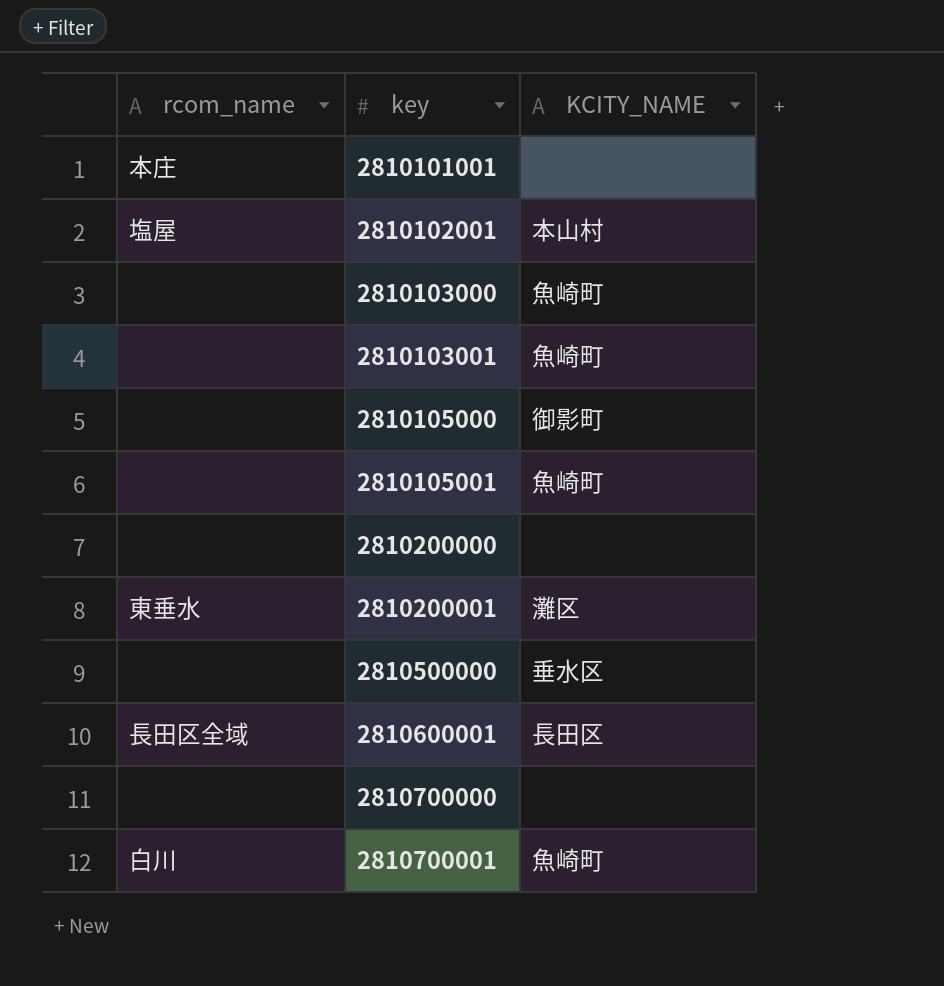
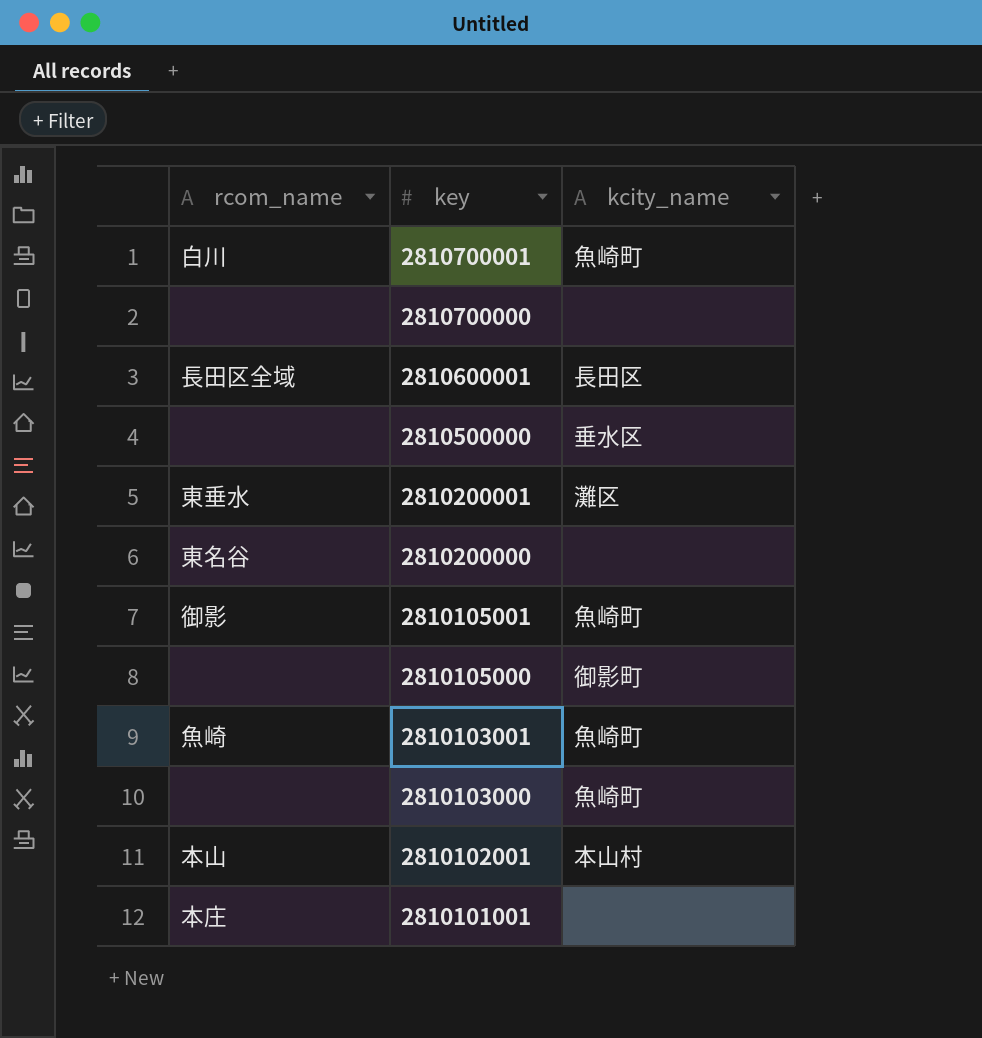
row order: key ascending -> key descending
column name: KCITY_NAME -> kcity_name
2810200000 | rcom_name: none -> 東名谷
2810105001 | rcom_name: none -> 御影
2810103001 | rcom_name: none -> 魚崎
2810102001 | rcom_name: 塩屋 -> 本山

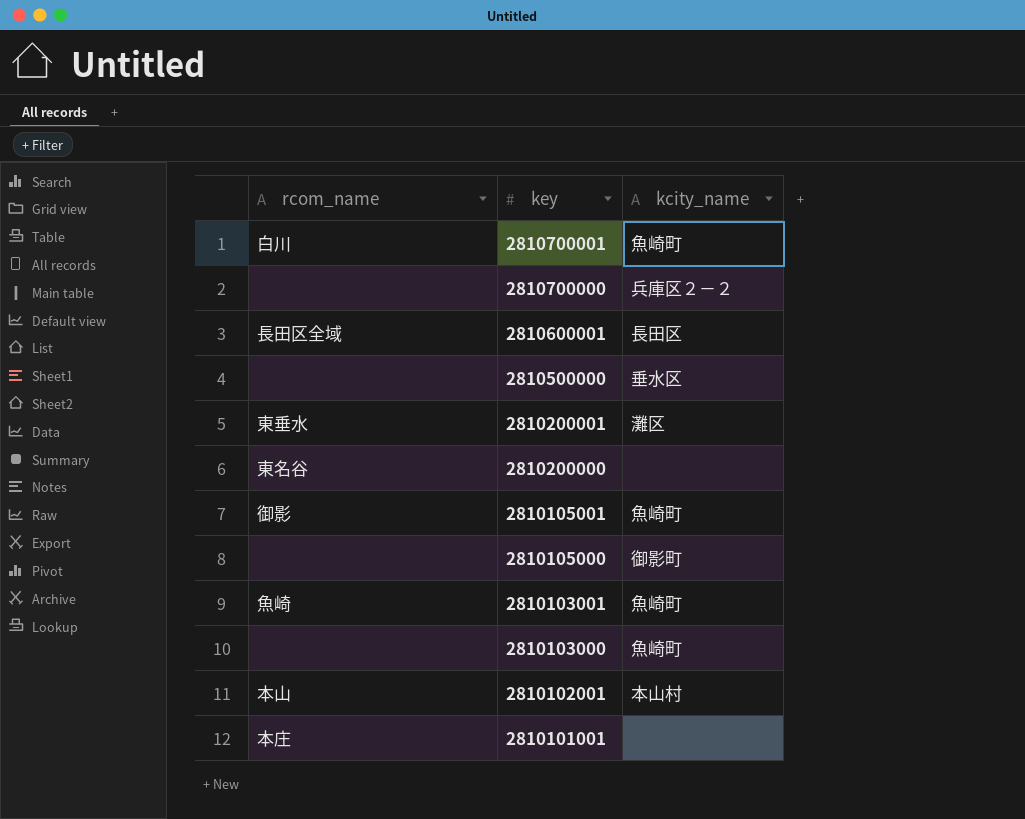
2810700000 | kcity_name: none -> 兵庫区２－２

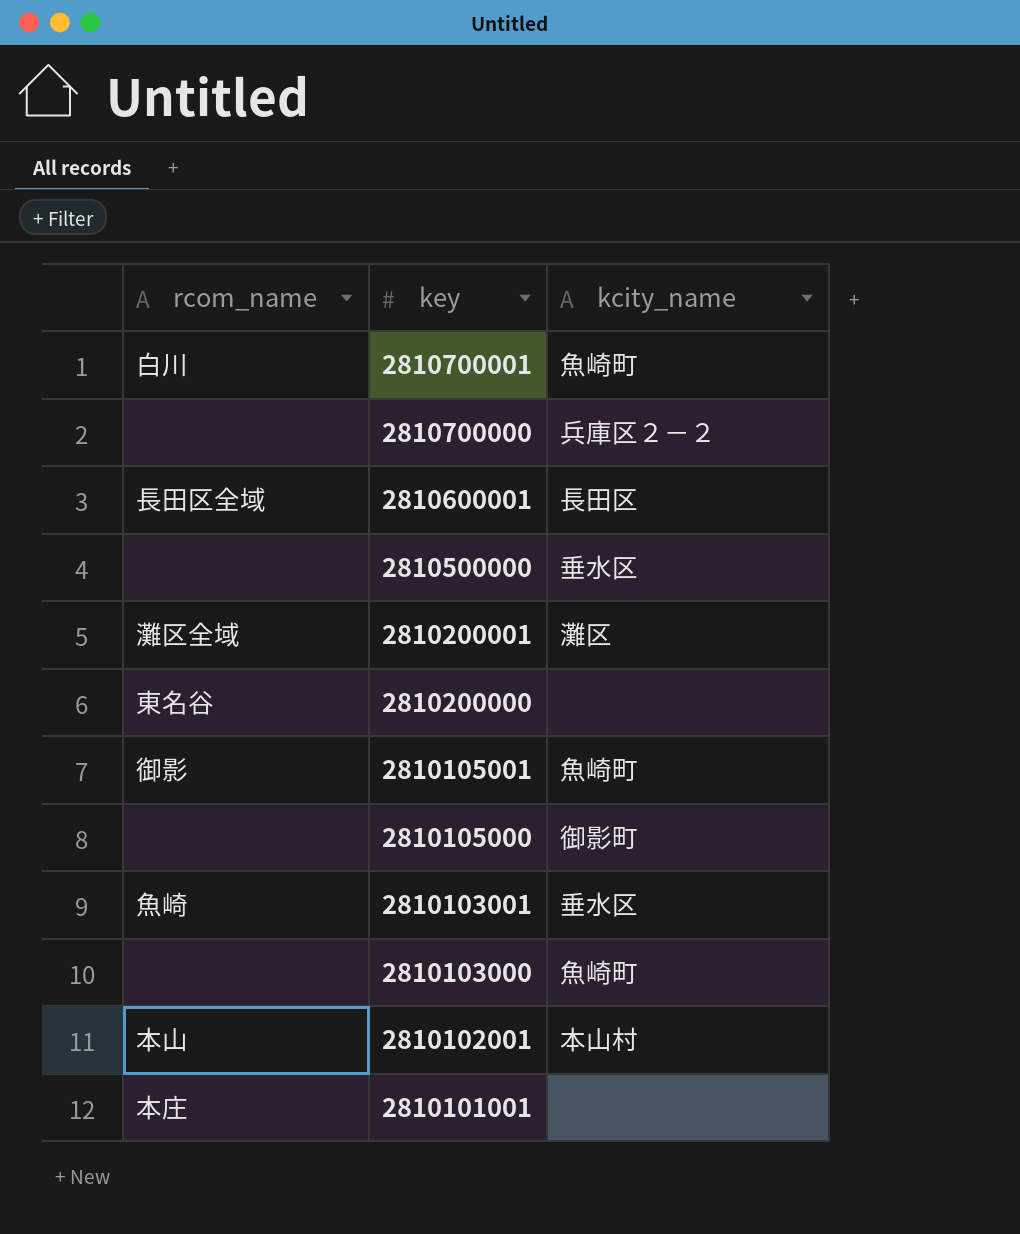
2810200001 | rcom_name: 東垂水 -> 灘区全域
2810103001 | kcity_name: 魚崎町 -> 垂水区

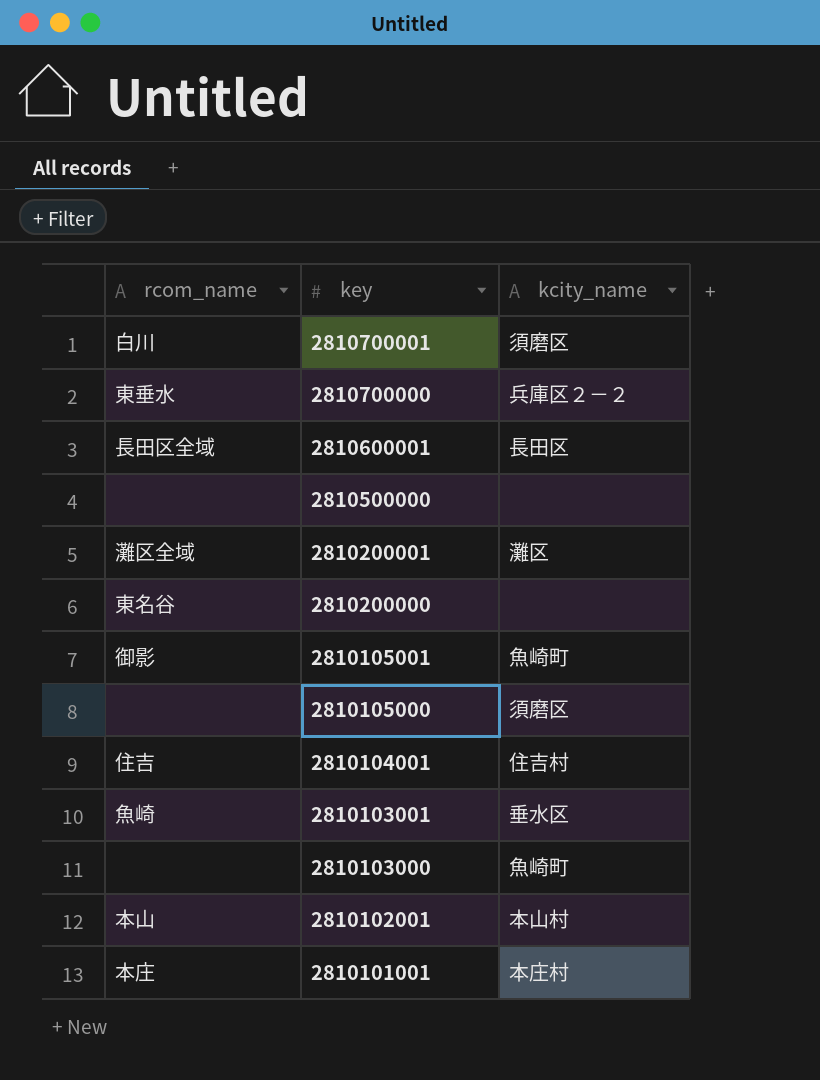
2810700001 | kcity_name: 魚崎町 -> 須磨区
2810700000 | rcom_name: none -> 東垂水
2810500000 | kcity_name: 垂水区 -> none
2810105000 | kcity_name: 御影町 -> 須磨区
row 2810104001: none -> 住吉 | 住吉村
2810101001 | kcity_name: none -> 本庄村

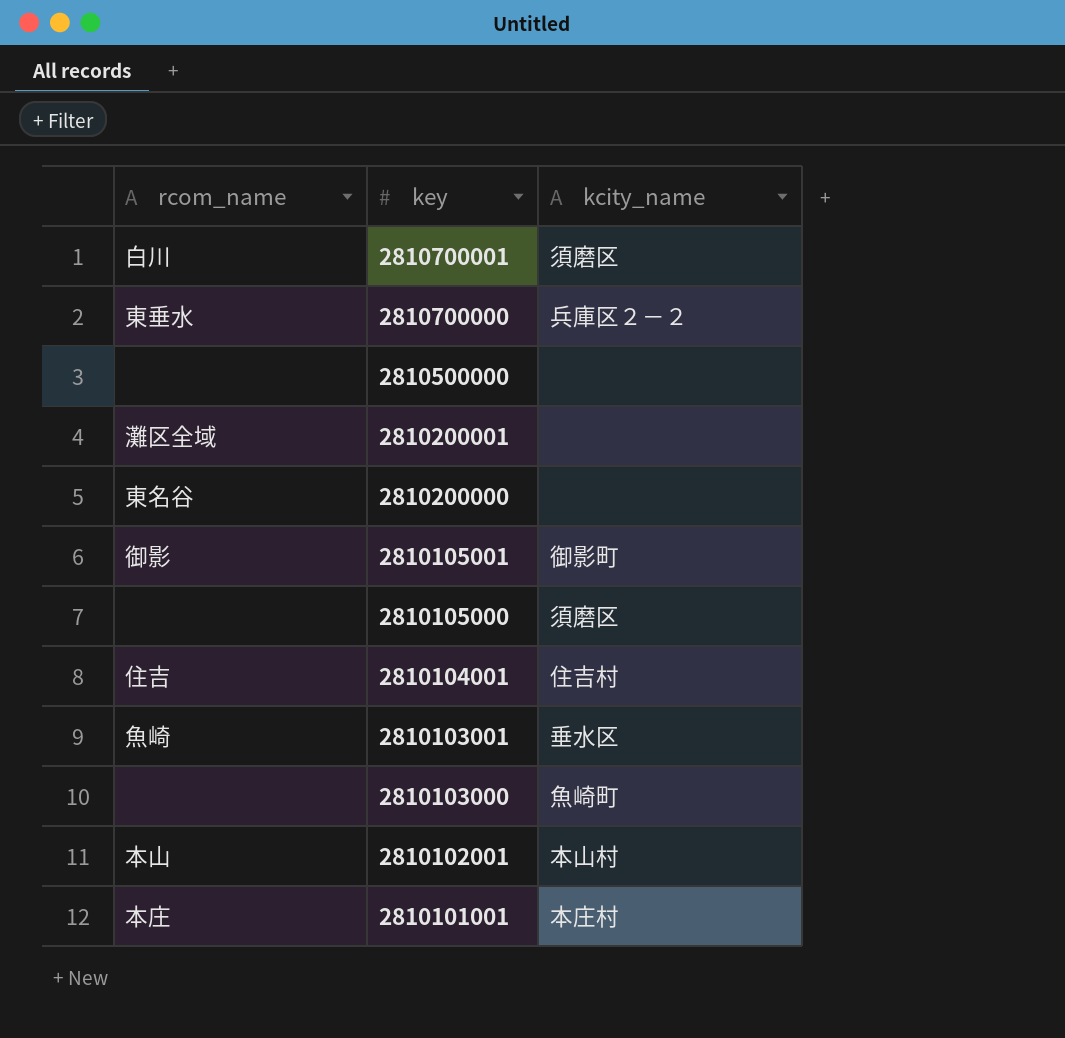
row 2810600001: 長田区全域 | 長田区 -> none
2810200001 | kcity_name: 灘区 -> none
2810105001 | kcity_name: 魚崎町 -> 御影町

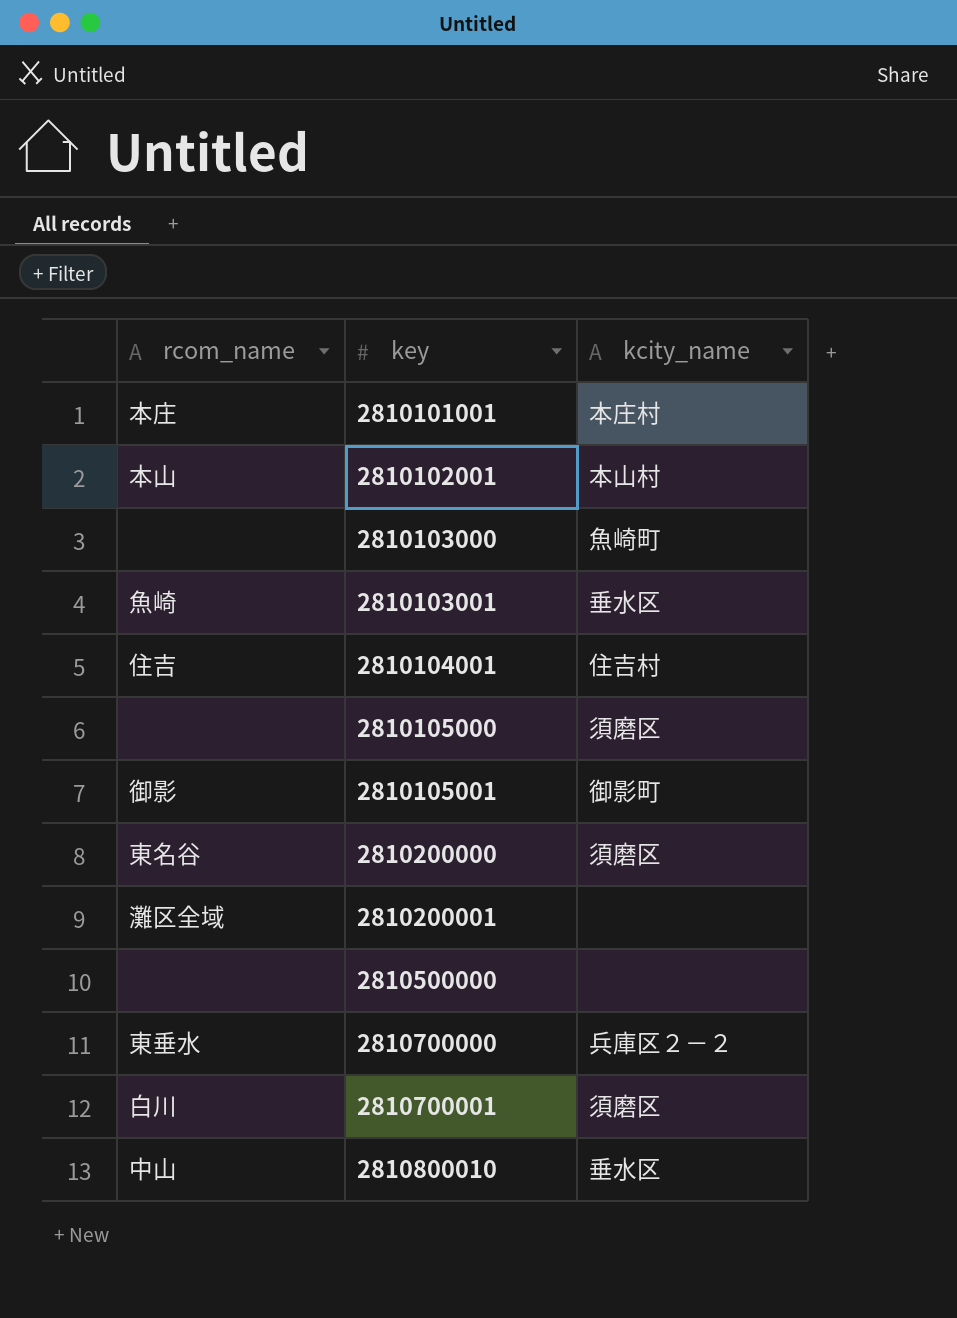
row order: key descending -> key ascending
2810200000 | kcity_name: none -> 須磨区
row 2810800010: none -> 中山 | 垂水区

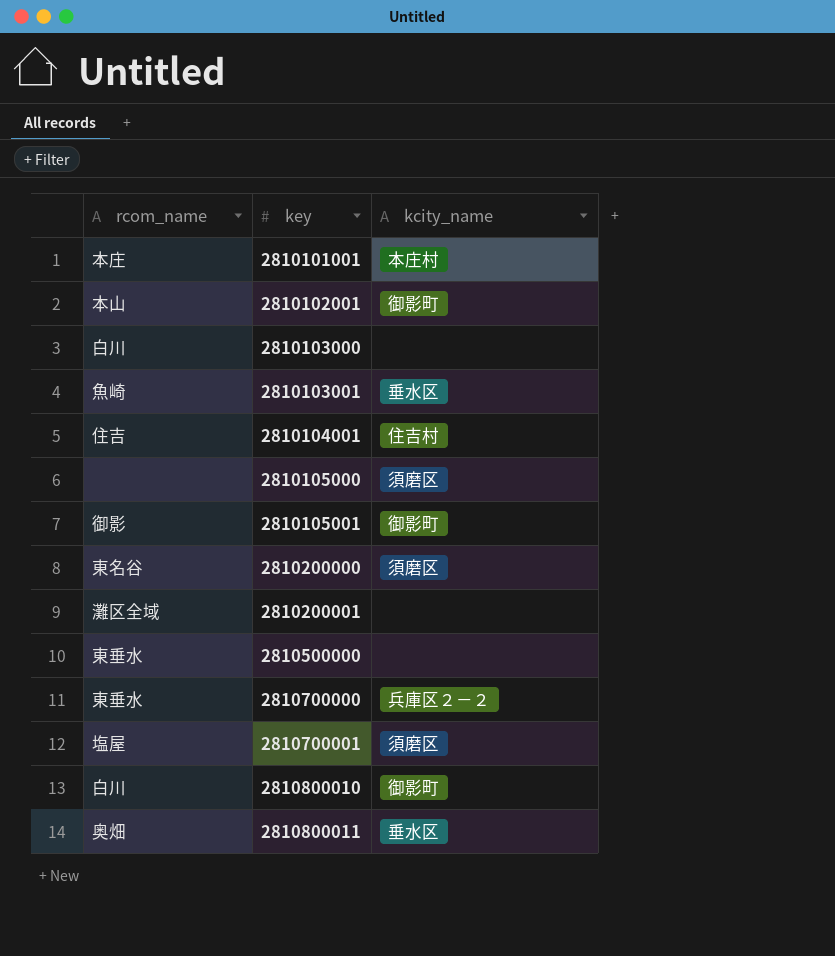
2810102001 | kcity_name: 本山村 -> 御影町
2810103000 | rcom_name: none -> 白川
2810103000 | kcity_name: 魚崎町 -> none
2810500000 | rcom_name: none -> 東垂水
2810700001 | rcom_name: 白川 -> 塩屋
2810800010 | rcom_name: 中山 -> 白川
2810800010 | kcity_name: 垂水区 -> 御影町
row 2810800011: none -> 奥畑 | 垂水区

